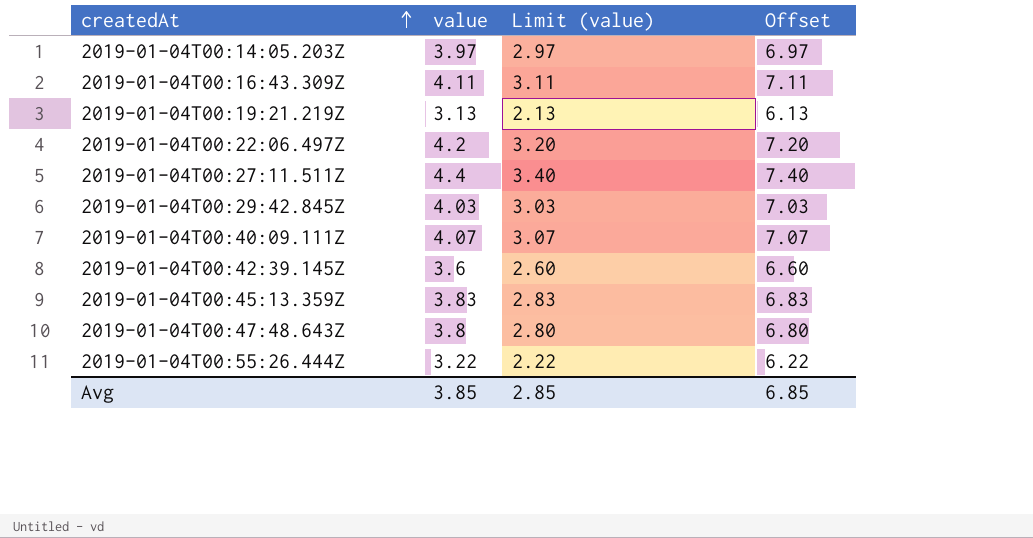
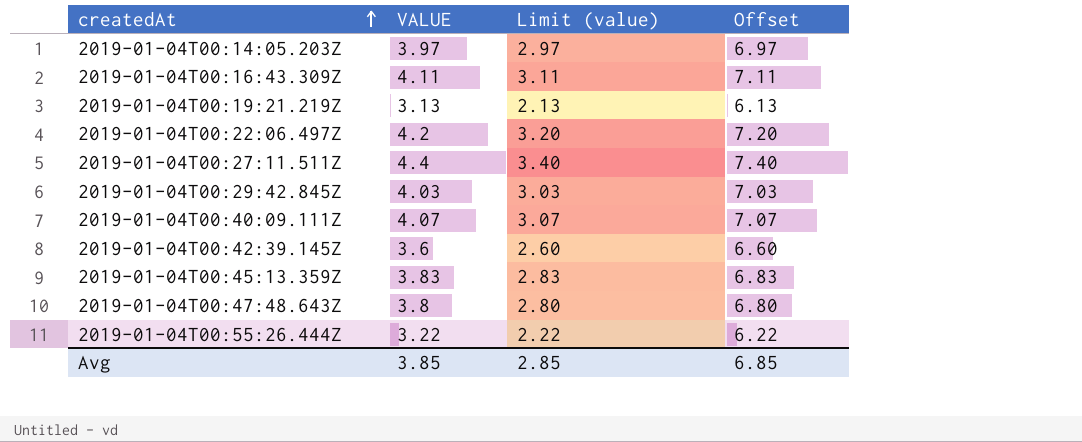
column name: value -> VALUE

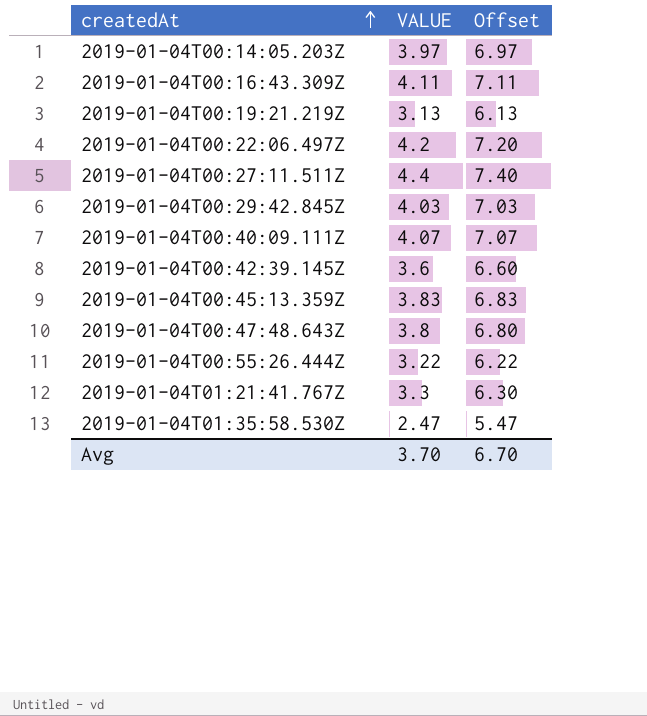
column Limit (value) | formula: [VALUE] - 1 -> none
row 2019-01-04T01:21:41.767Z: none -> 3.3 | 6.30
row 2019-01-04T01:35:58.530Z: none -> 2.47 | 5.47
Avg | VALUE: 3.85 -> 3.70
Avg | Offset: 6.85 -> 6.70

